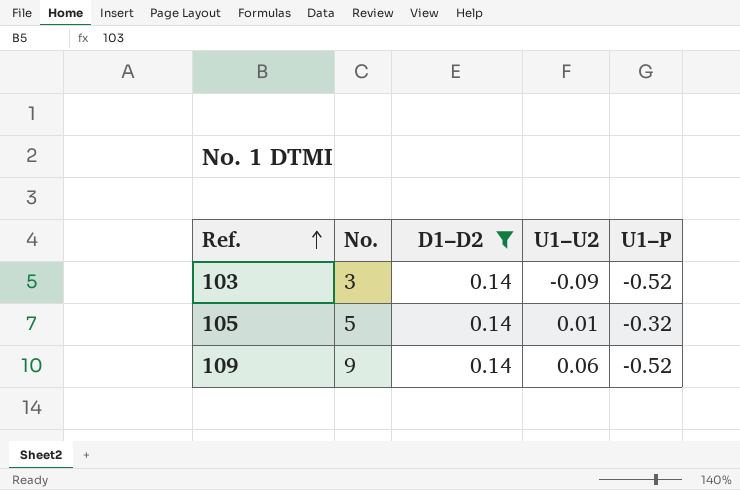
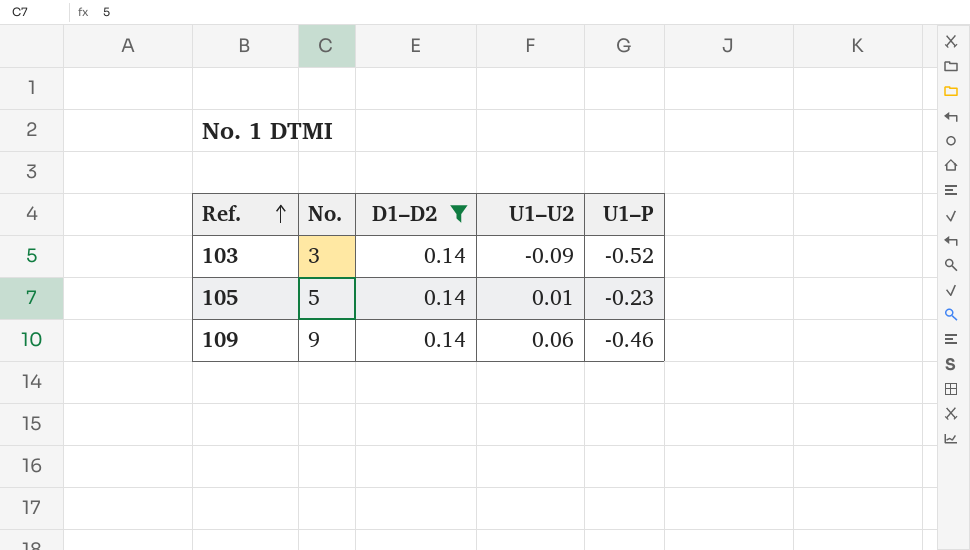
105 | U1–P: -0.32 -> -0.23
109 | U1–P: -0.52 -> -0.46

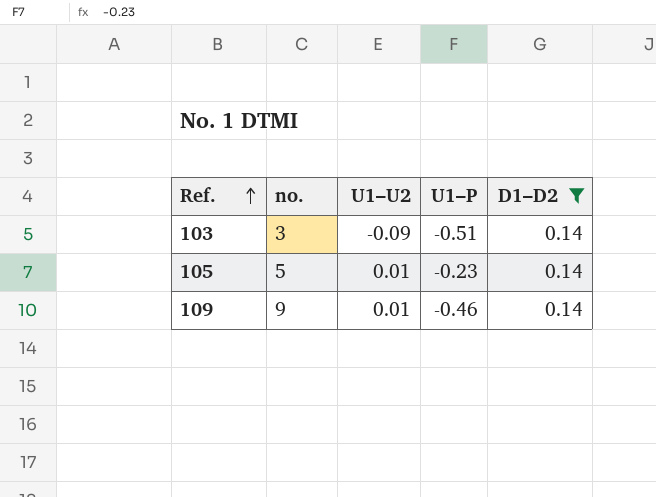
column name: No. -> no.
column D1–D2 | position: 3 -> 5
103 | U1–P: -0.52 -> -0.51
109 | U1–U2: 0.06 -> 0.01

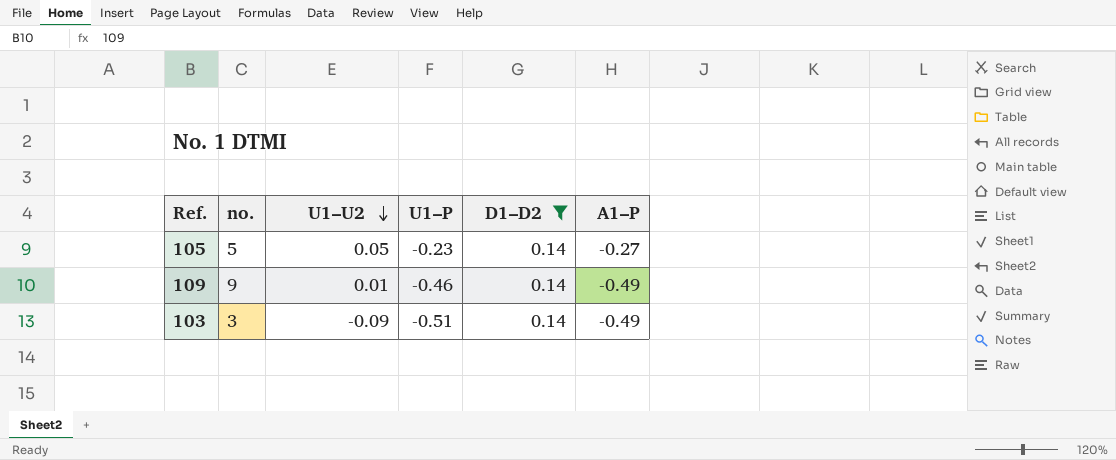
row order: Ref. ascending -> U1–U2 descending
column A1–P | position: none -> 6
105 | U1–U2: 0.01 -> 0.05

